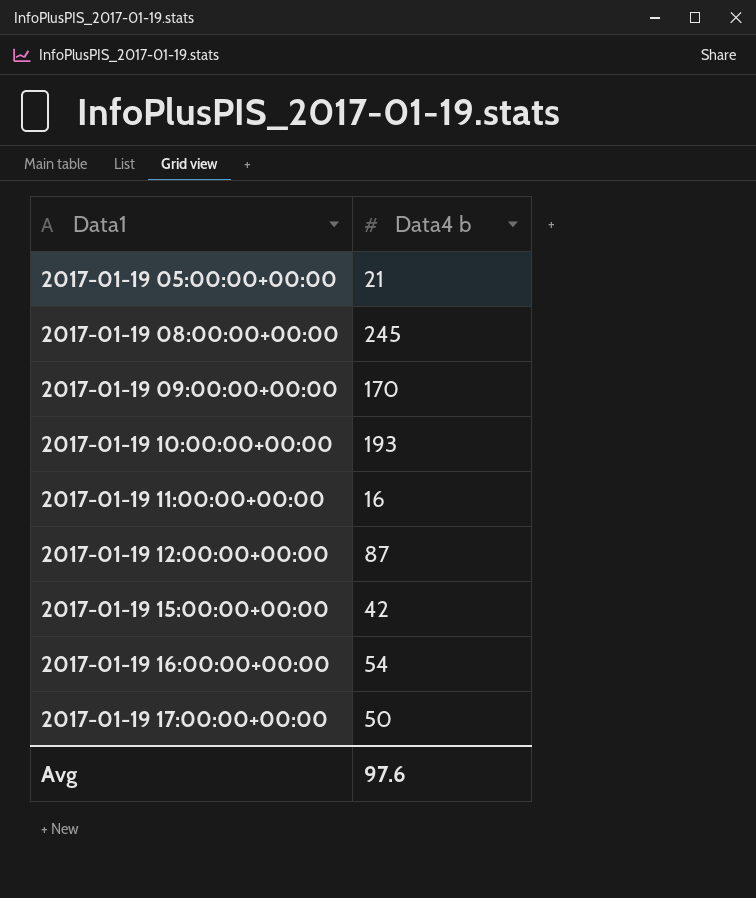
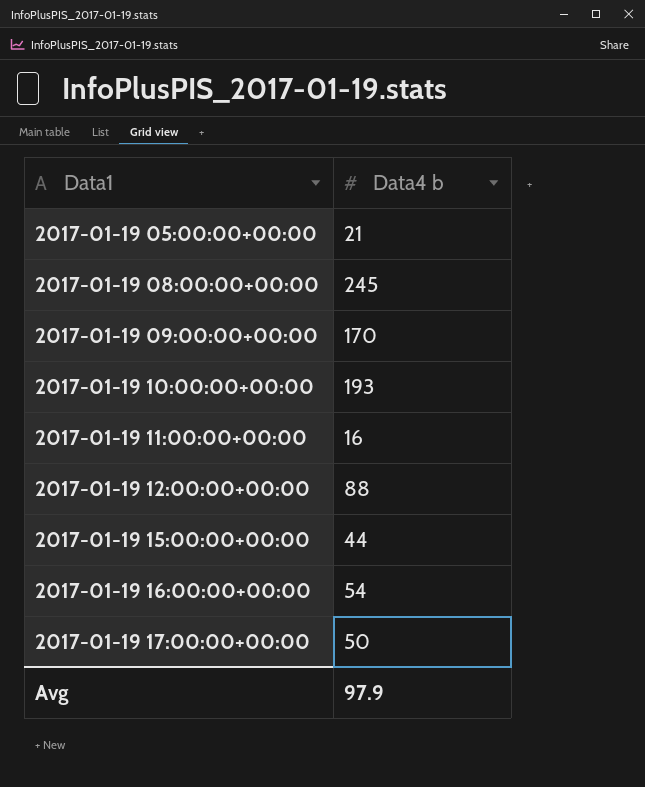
2017-01-19 12:00:00+00:00 | Data4 b: 87 -> 88
2017-01-19 15:00:00+00:00 | Data4 b: 42 -> 44
Avg | Data4 b: 97.6 -> 97.9

